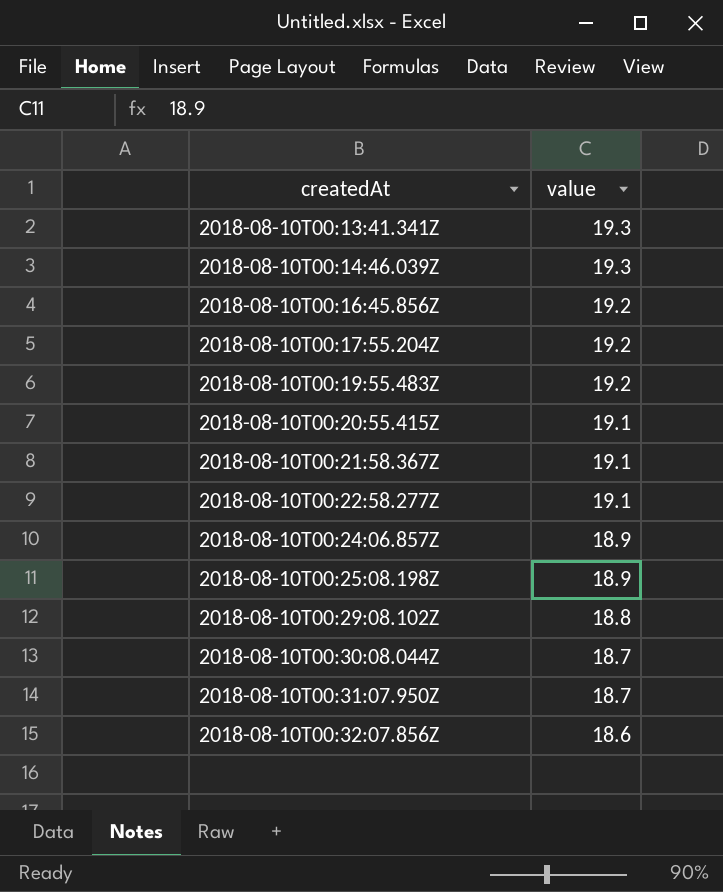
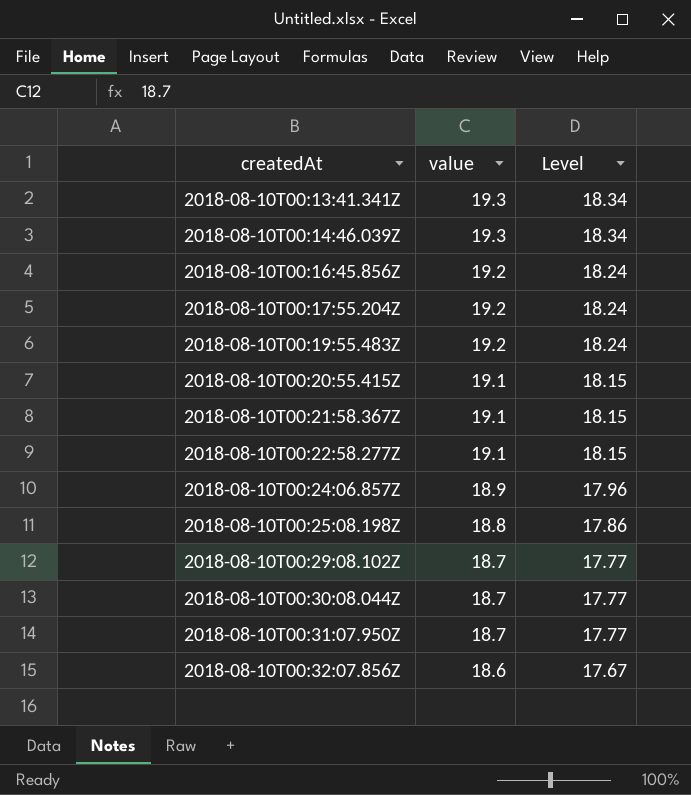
column Level | formula: none -> [value] * 0.95
2018-08-10T00:25:08.198Z | value: 18.9 -> 18.8
2018-08-10T00:29:08.102Z | value: 18.8 -> 18.7

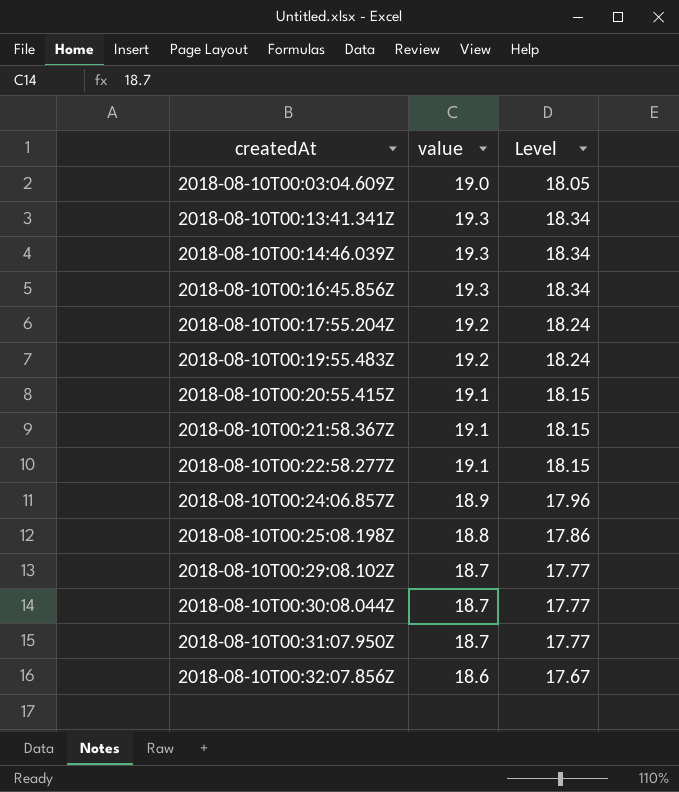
row 2018-08-10T00:03:04.609Z: none -> 19.0 | 18.05
2018-08-10T00:16:45.856Z | value: 19.2 -> 19.3
2018-08-10T00:16:45.856Z | Level: 18.24 -> 18.34

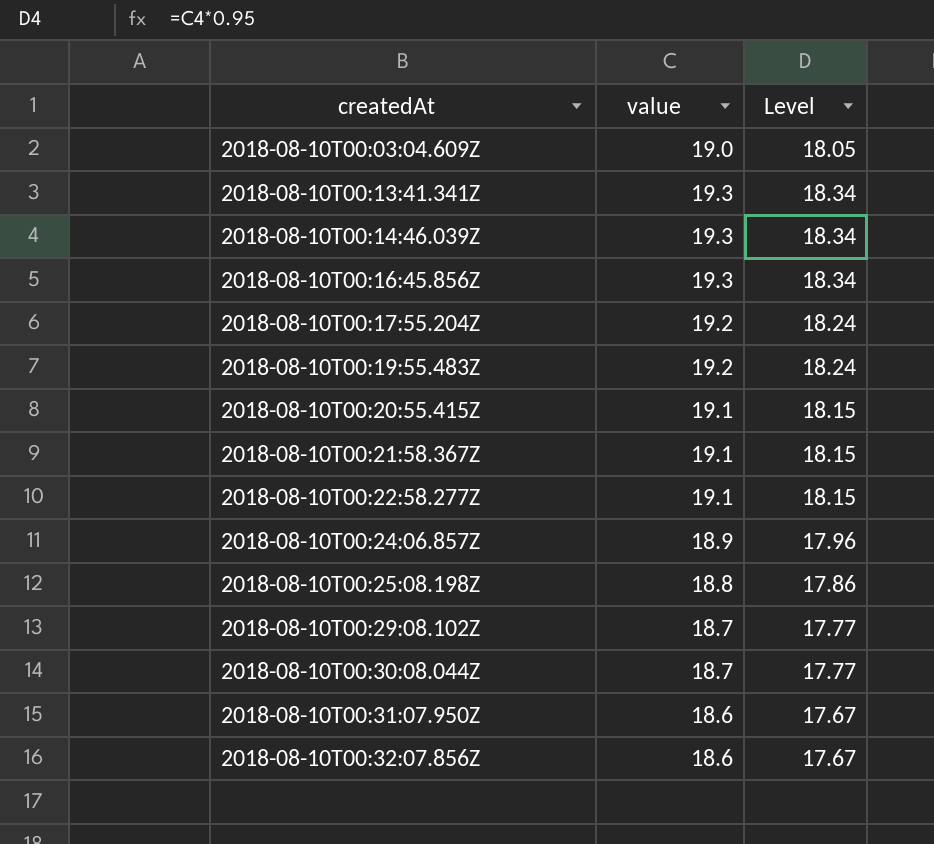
2018-08-10T00:31:07.950Z | value: 18.7 -> 18.6
2018-08-10T00:31:07.950Z | Level: 17.77 -> 17.67

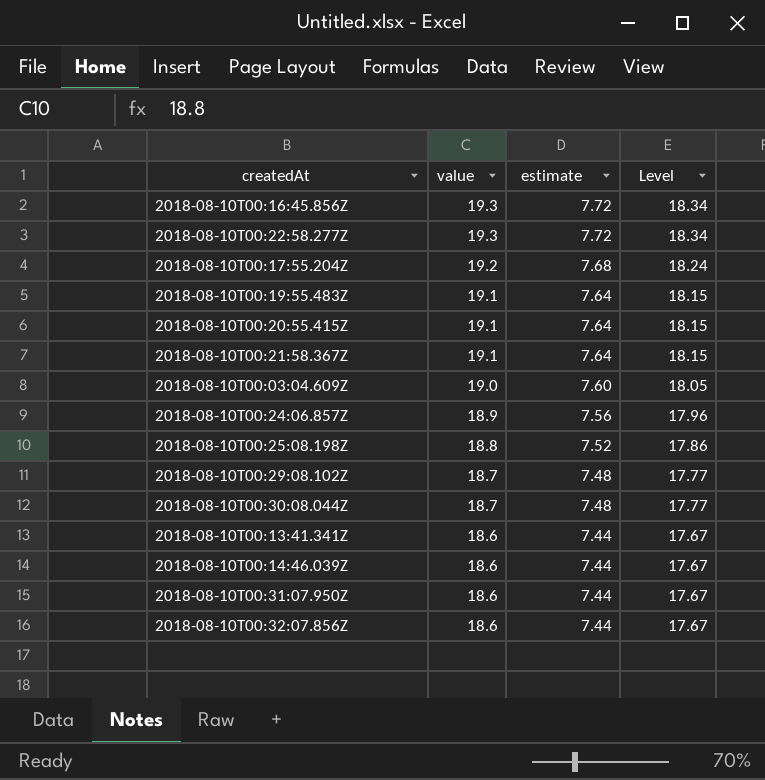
row order: createdAt ascending -> value descending
column estimate | formula: none -> [value] * 0.4
2018-08-10T00:22:58.277Z | value: 19.1 -> 19.3
2018-08-10T00:22:58.277Z | Level: 18.15 -> 18.34
2018-08-10T00:19:55.483Z | value: 19.2 -> 19.1
2018-08-10T00:19:55.483Z | Level: 18.24 -> 18.15
2018-08-10T00:13:41.341Z | value: 19.3 -> 18.6
2018-08-10T00:13:41.341Z | Level: 18.34 -> 17.67
2018-08-10T00:14:46.039Z | value: 19.3 -> 18.6
2018-08-10T00:14:46.039Z | Level: 18.34 -> 17.67

